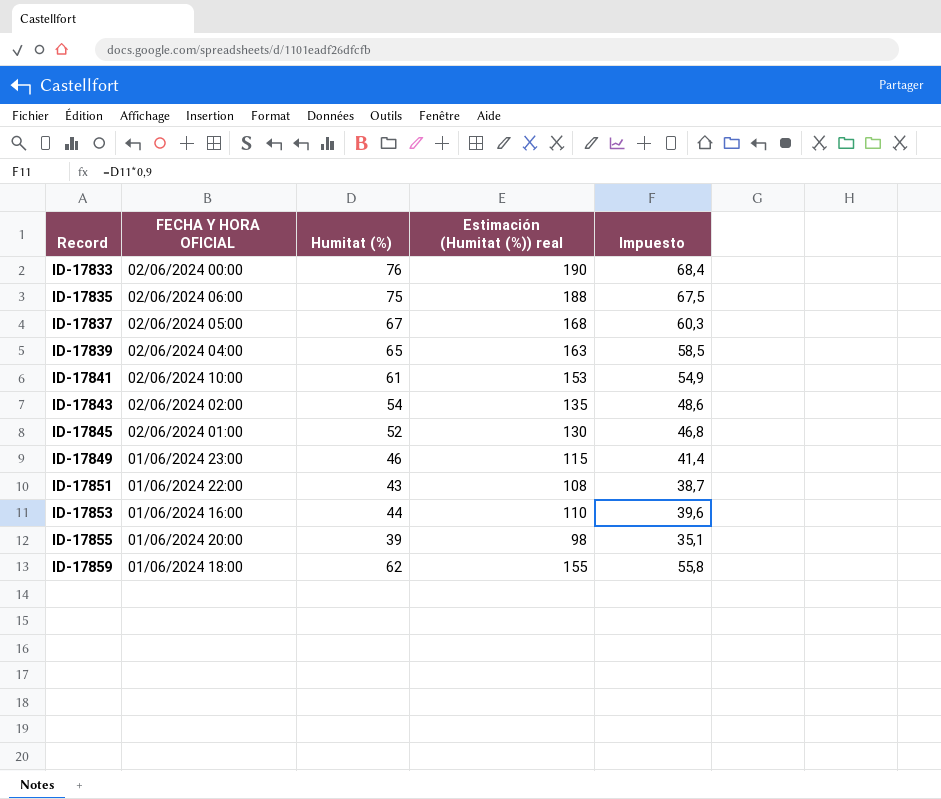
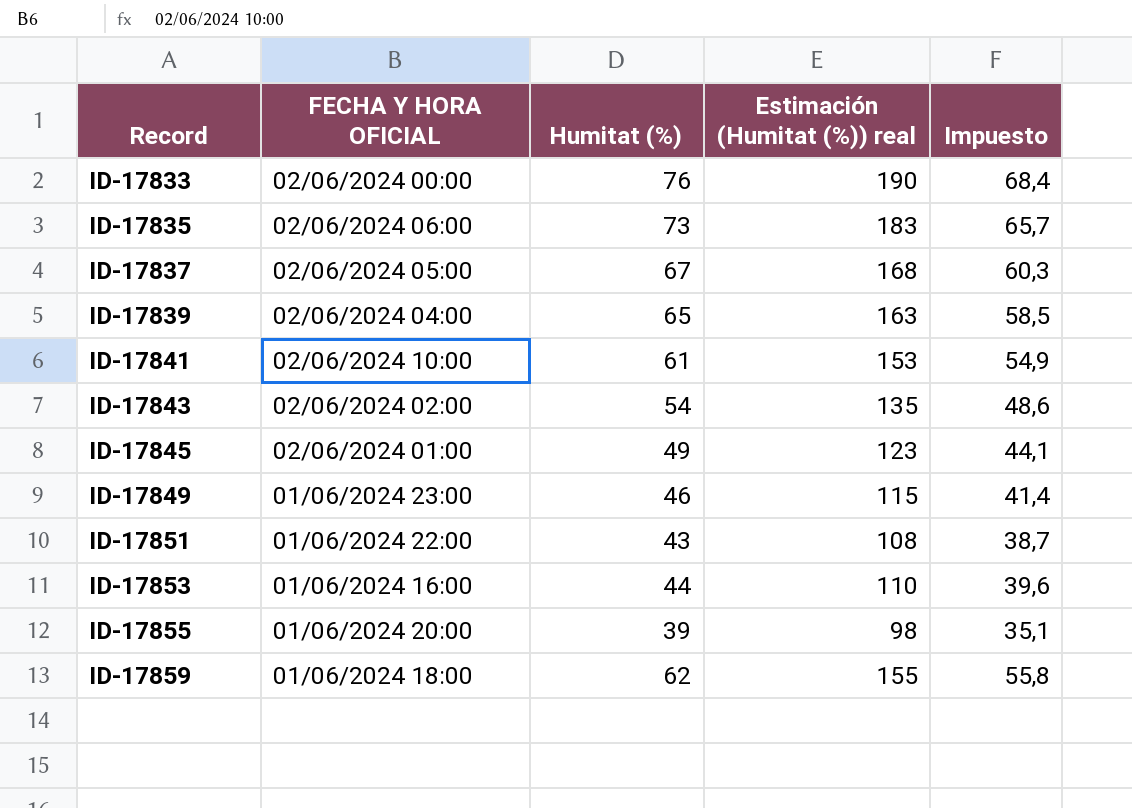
ID-17835 | Humitat (%): 75 -> 73
ID-17835 | Estimación (Humitat (%)) real: 188 -> 183
ID-17835 | Impuesto: 67,5 -> 65,7
ID-17845 | Humitat (%): 52 -> 49
ID-17845 | Estimación (Humitat (%)) real: 130 -> 123
ID-17845 | Impuesto: 46,8 -> 44,1

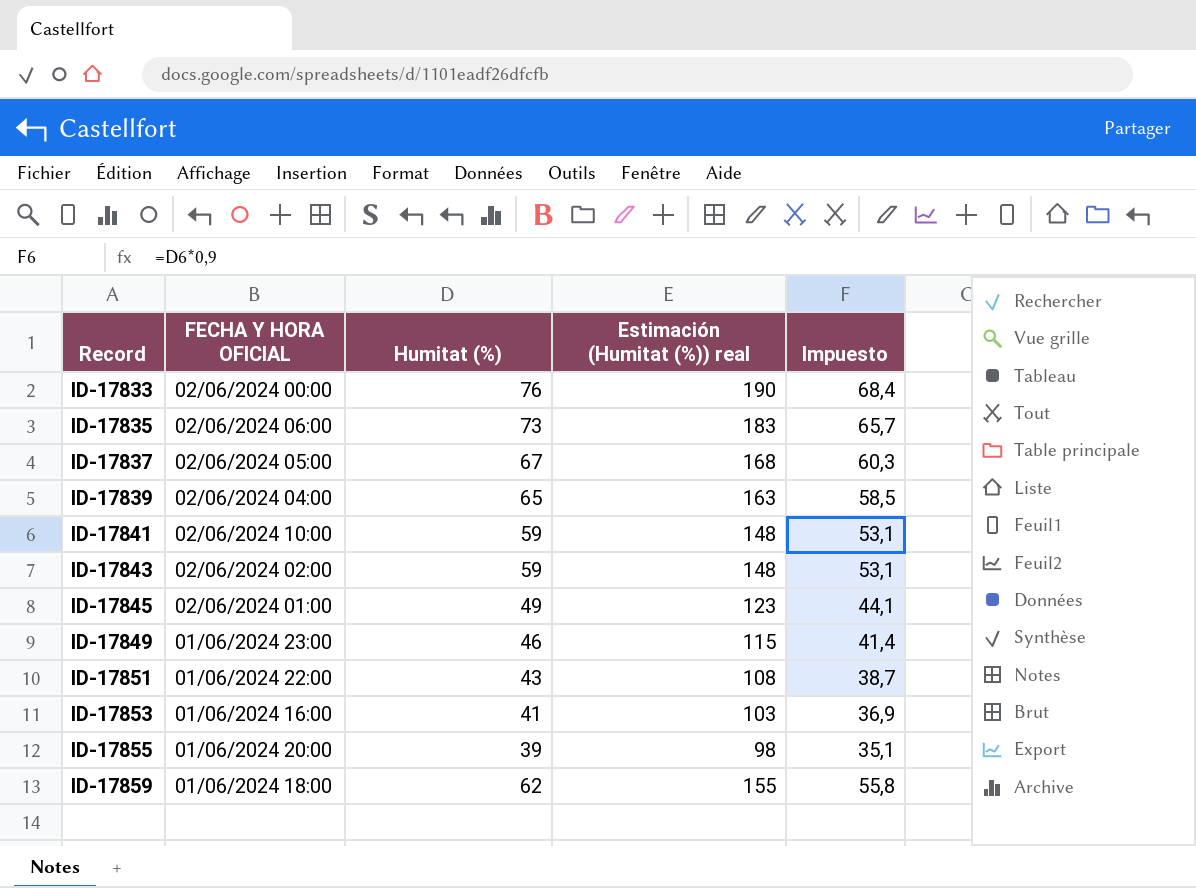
ID-17841 | Humitat (%): 61 -> 59
ID-17841 | Estimación (Humitat (%)) real: 153 -> 148
ID-17841 | Impuesto: 54,9 -> 53,1
ID-17843 | Humitat (%): 54 -> 59
ID-17843 | Estimación (Humitat (%)) real: 135 -> 148
ID-17843 | Impuesto: 48,6 -> 53,1
ID-17853 | Humitat (%): 44 -> 41
ID-17853 | Estimación (Humitat (%)) real: 110 -> 103
ID-17853 | Impuesto: 39,6 -> 36,9

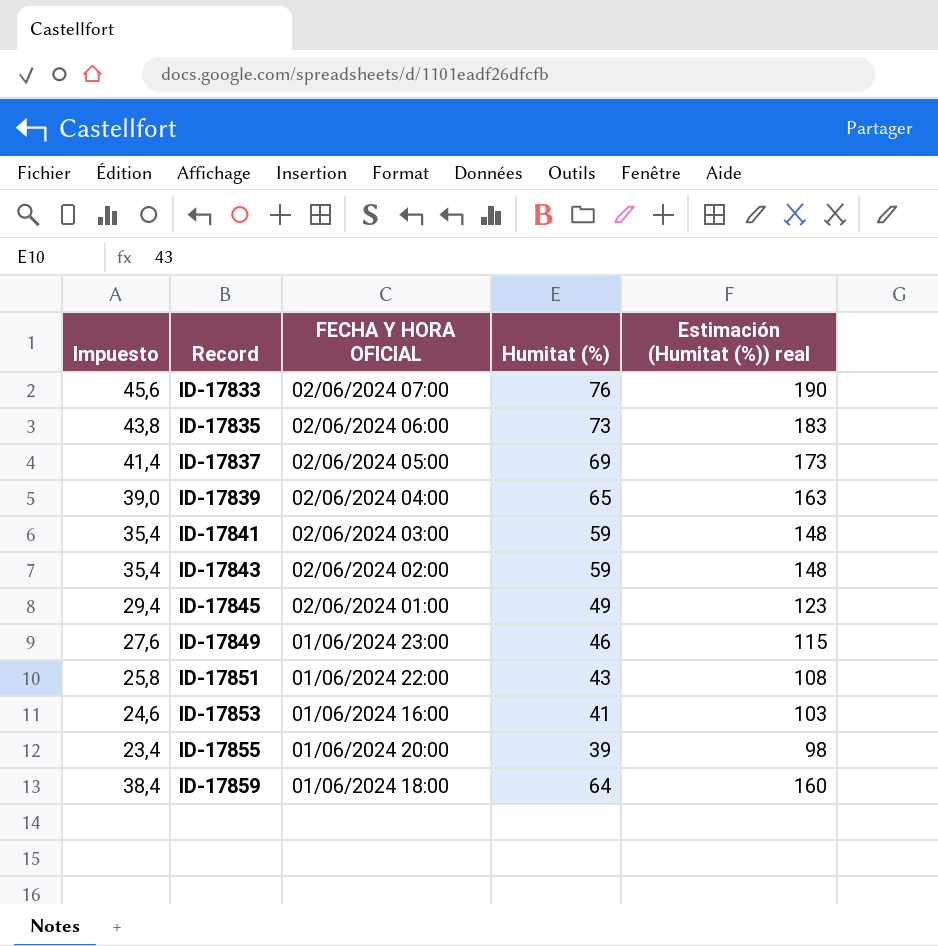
column Impuesto | formula: [Humitat (%)] * 0,9 -> [Humitat (%)] * 0,6
column Impuesto | position: 5 -> 1
ID-17833 | FECHA Y HORA OFICIAL: 02/06/2024 00:00 -> 02/06/2024 07:00
ID-17837 | Humitat (%): 67 -> 69
ID-17837 | Estimación (Humitat (%)) real: 168 -> 173
ID-17841 | FECHA Y HORA OFICIAL: 02/06/2024 10:00 -> 02/06/2024 03:00
ID-17859 | Humitat (%): 62 -> 64
ID-17859 | Estimación (Humitat (%)) real: 155 -> 160

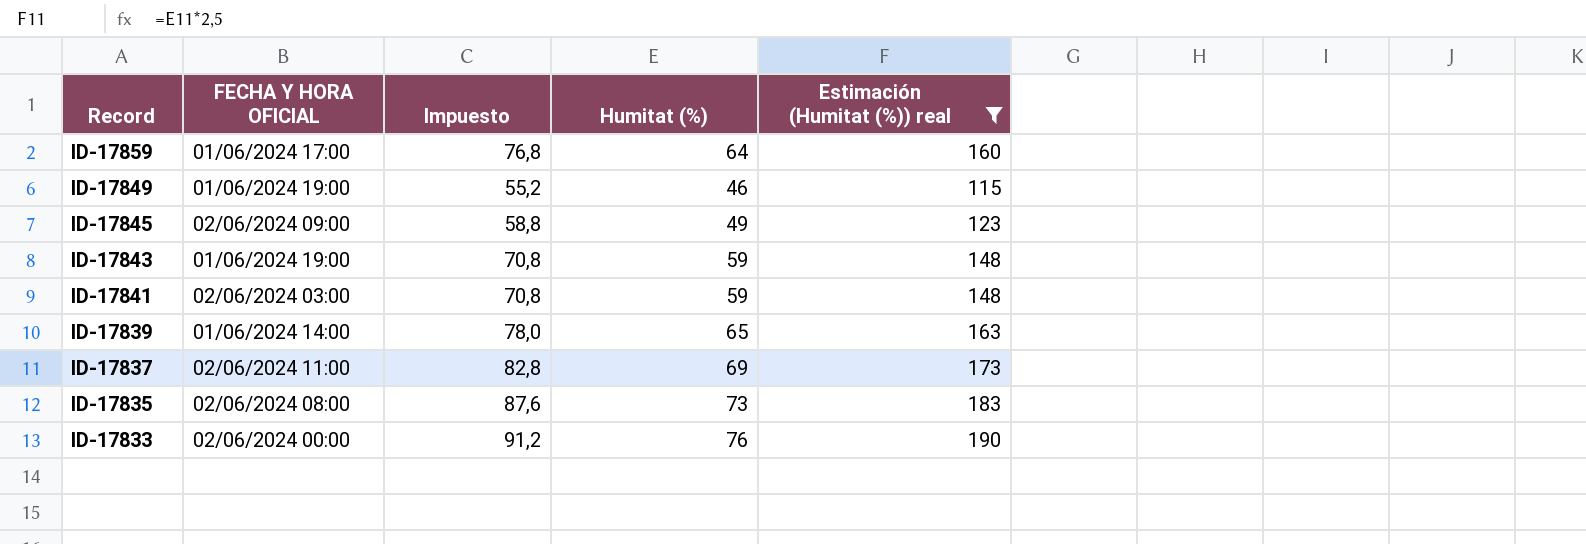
filter: none -> Estimación (Humitat (%)) real >= 115
row order: Record ascending -> Record descending
column Impuesto | formula: [Humitat (%)] * 0,6 -> [Humitat (%)] * 1,2
column Impuesto | position: 1 -> 3
ID-17859 | FECHA Y HORA OFICIAL: 01/06/2024 18:00 -> 01/06/2024 17:00
ID-17849 | FECHA Y HORA OFICIAL: 01/06/2024 23:00 -> 01/06/2024 19:00
ID-17845 | FECHA Y HORA OFICIAL: 02/06/2024 01:00 -> 02/06/2024 09:00
ID-17843 | FECHA Y HORA OFICIAL: 02/06/2024 02:00 -> 01/06/2024 19:00
ID-17839 | FECHA Y HORA OFICIAL: 02/06/2024 04:00 -> 01/06/2024 14:00
ID-17837 | FECHA Y HORA OFICIAL: 02/06/2024 05:00 -> 02/06/2024 11:00
ID-17835 | FECHA Y HORA OFICIAL: 02/06/2024 06:00 -> 02/06/2024 08:00
ID-17833 | FECHA Y HORA OFICIAL: 02/06/2024 07:00 -> 02/06/2024 00:00

